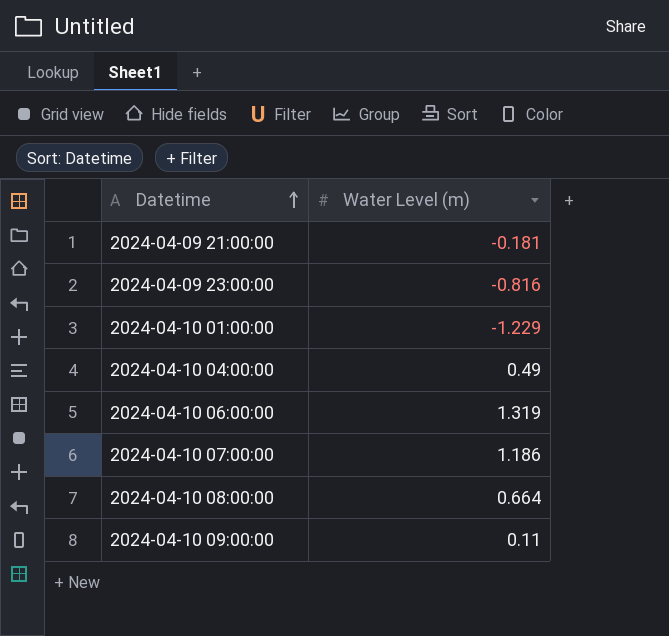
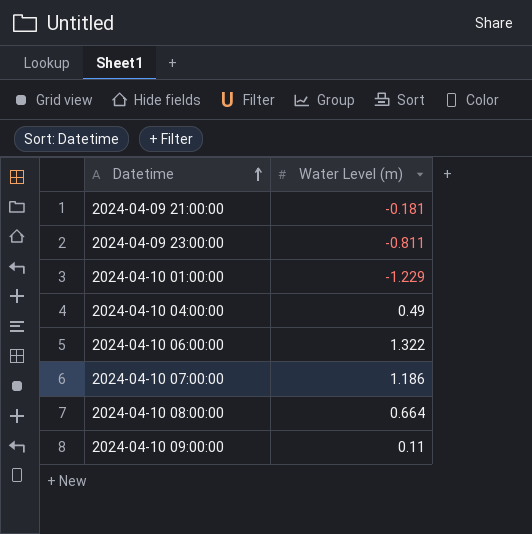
2024-04-09 23:00:00 | Water Level (m): -0.816 -> -0.811
2024-04-10 06:00:00 | Water Level (m): 1.319 -> 1.322

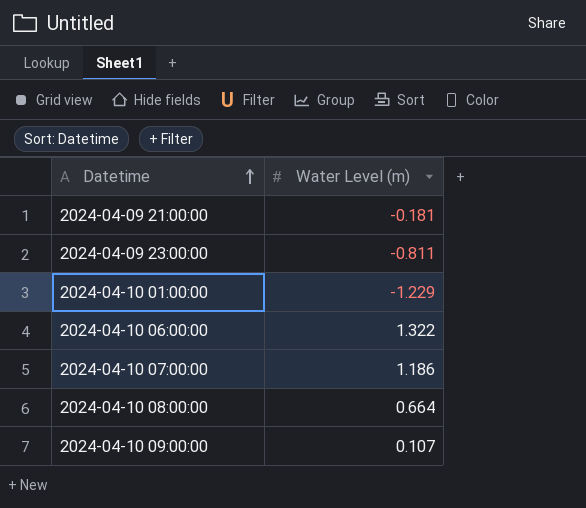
row 2024-04-10 04:00:00: 0.49 -> none
2024-04-10 09:00:00 | Water Level (m): 0.11 -> 0.107

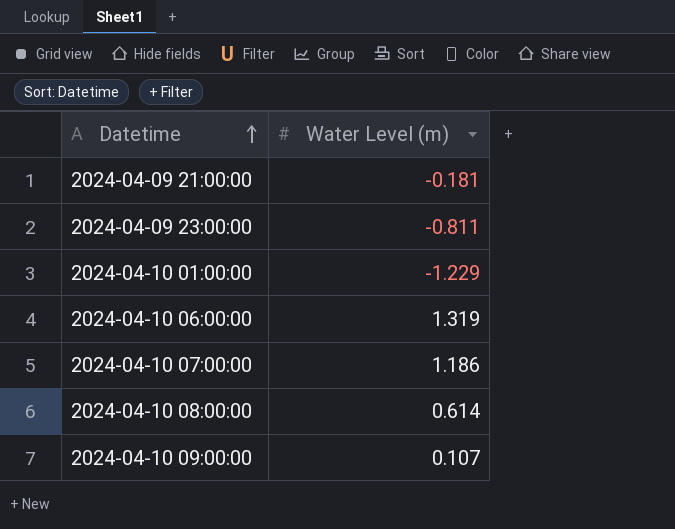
2024-04-10 06:00:00 | Water Level (m): 1.322 -> 1.319
2024-04-10 08:00:00 | Water Level (m): 0.664 -> 0.614

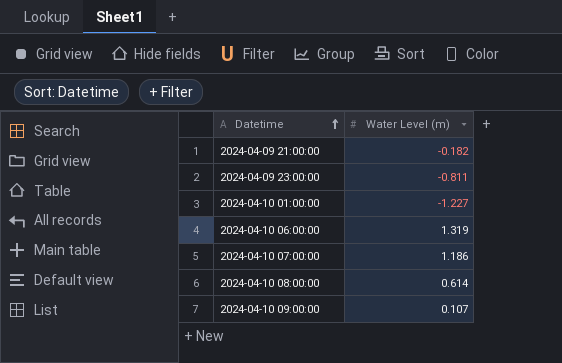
2024-04-09 21:00:00 | Water Level (m): -0.181 -> -0.182
2024-04-10 01:00:00 | Water Level (m): -1.229 -> -1.227

